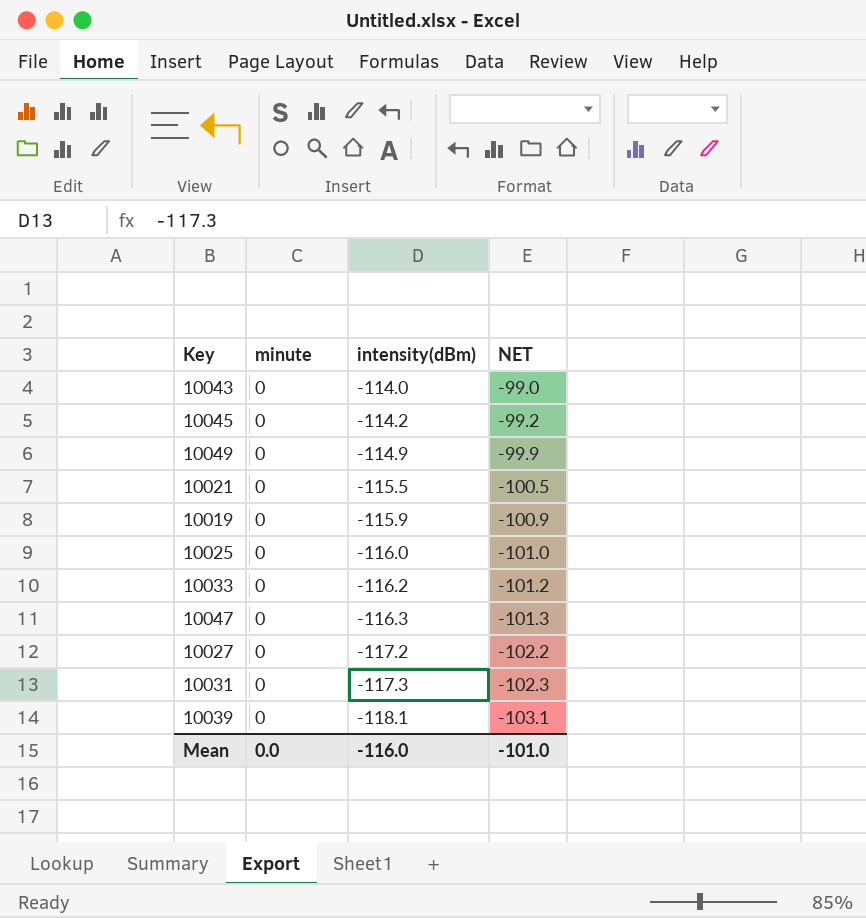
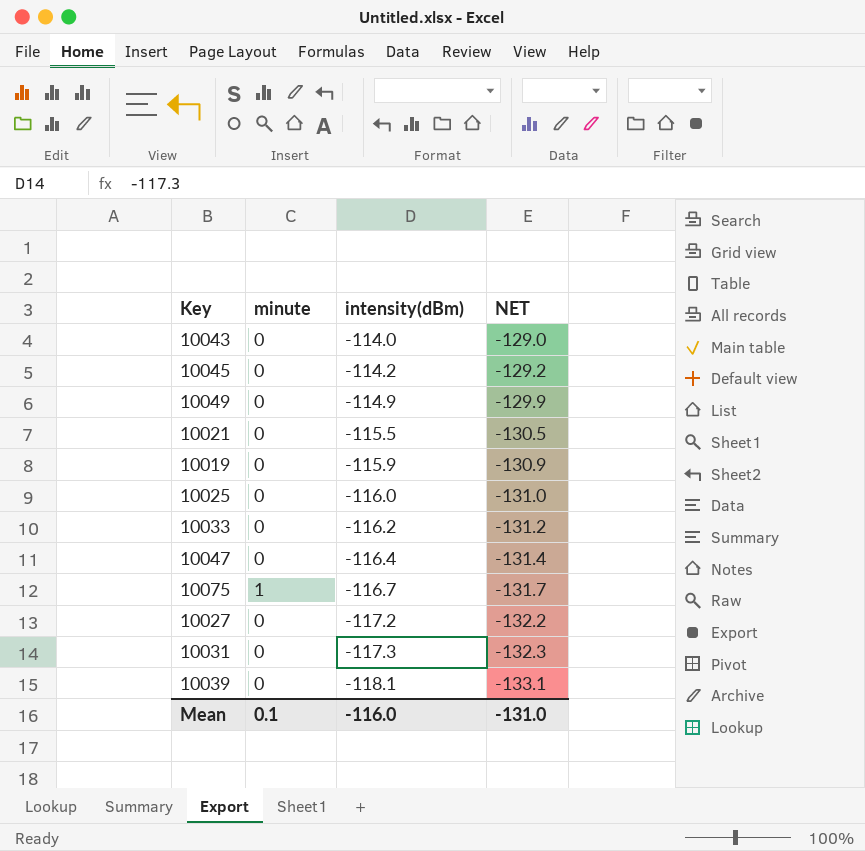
column NET | formula: [intensity(dBm)] + 15 -> [intensity(dBm)] - 15
10047 | intensity(dBm): -116.3 -> -116.4
row 10075: none -> 1 | -116.7 | -131.7
Mean | minute: 0.0 -> 0.1
Mean | NET: -101.0 -> -131.0

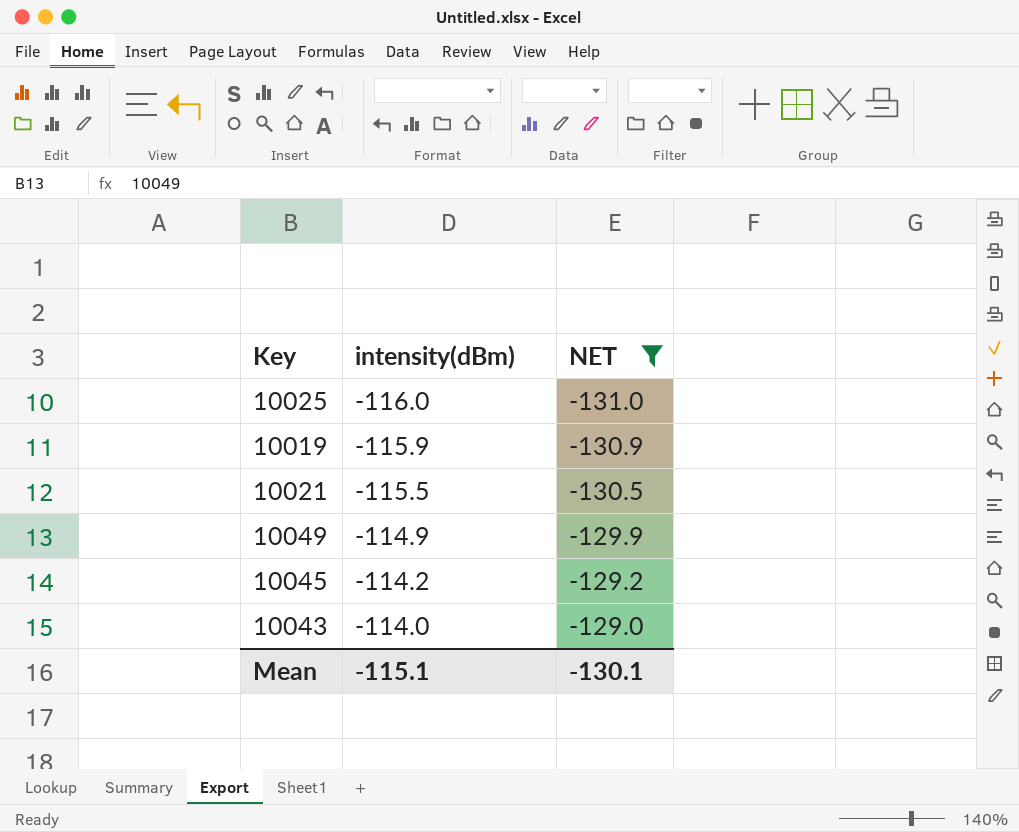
filter: none -> NET >= -131.0
row order: intensity(dBm) descending -> intensity(dBm) ascending
column minute | position: 2 -> none
Mean | intensity(dBm): -116.0 -> -115.1
Mean | NET: -131.0 -> -130.1

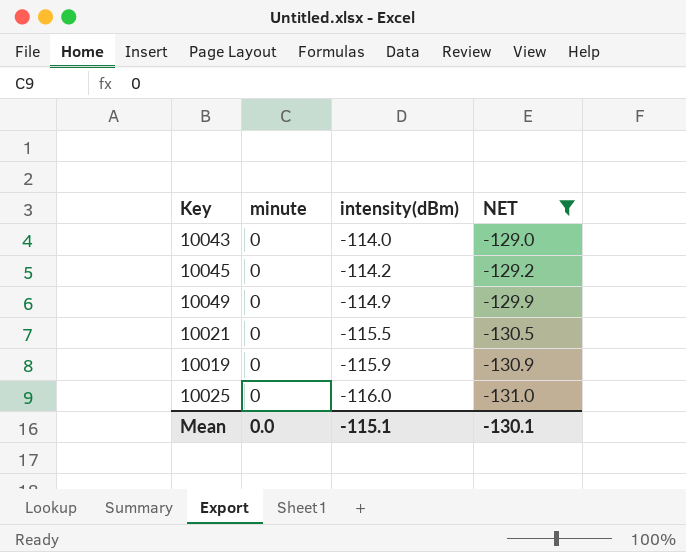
row order: intensity(dBm) ascending -> intensity(dBm) descending
column minute | position: none -> 2

